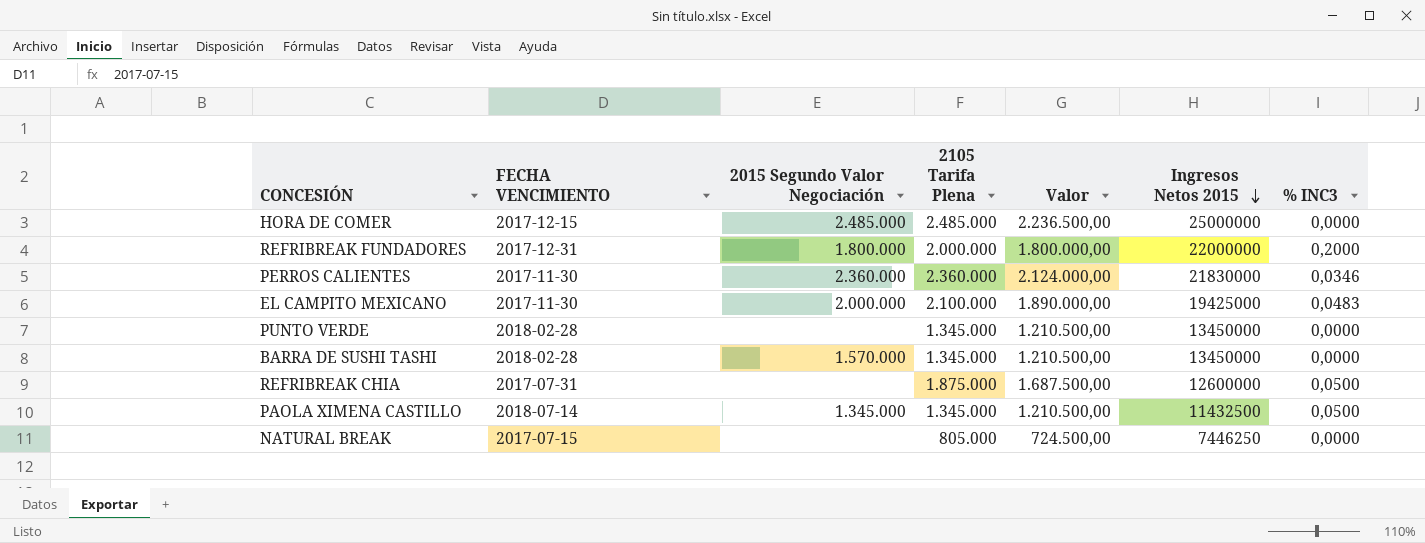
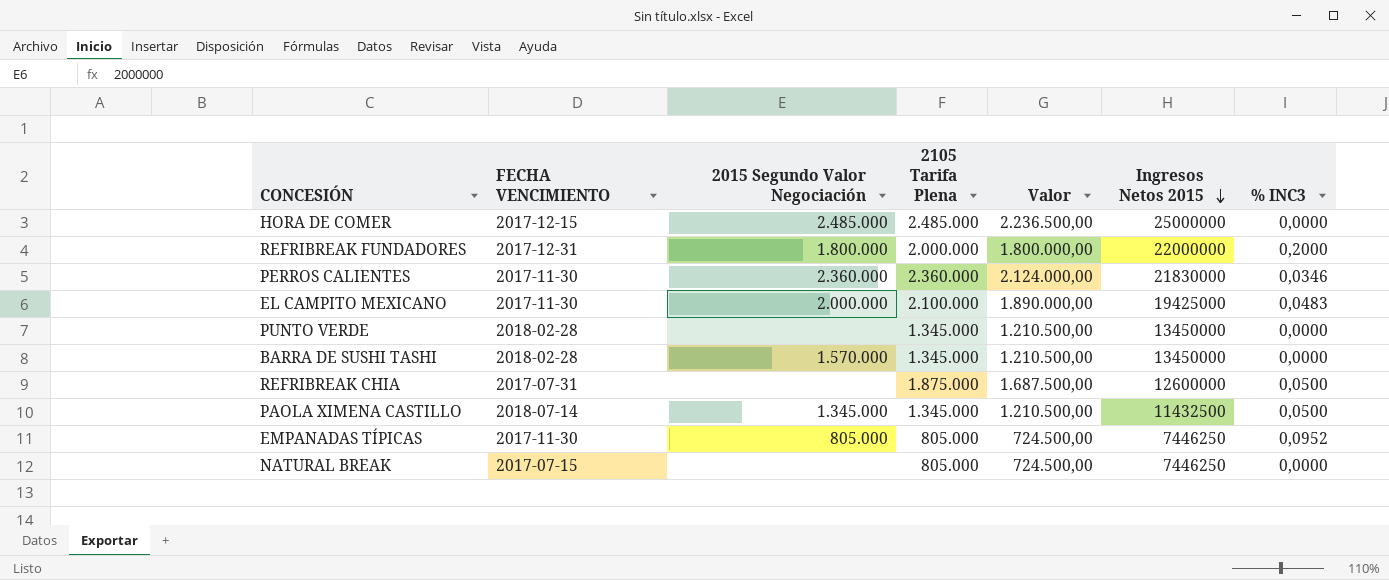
row EMPANADAS TÍPICAS: none -> 2017-11-30 | 805.000 | 805.000 | 724.500,00 | 7446250 | 0,0952

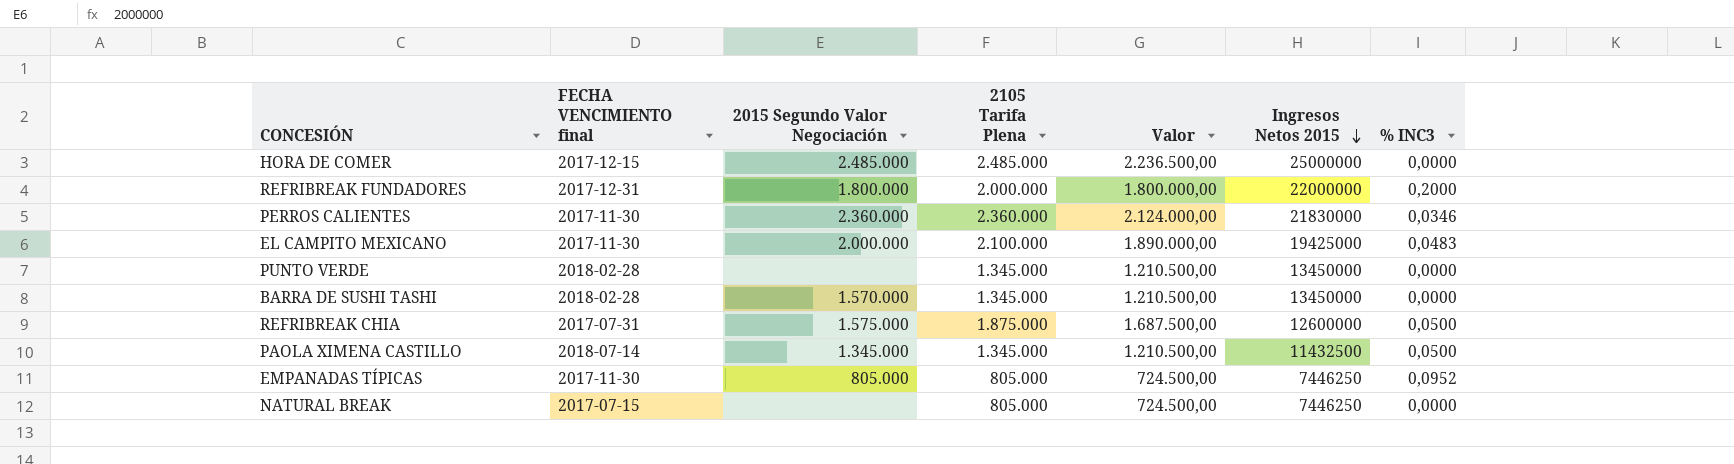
column name: FECHA VENCIMIENTO -> FECHA VENCIMIENTO final
REFRIBREAK CHIA | 2015 Segundo Valor Negociación: none -> 1.575.000

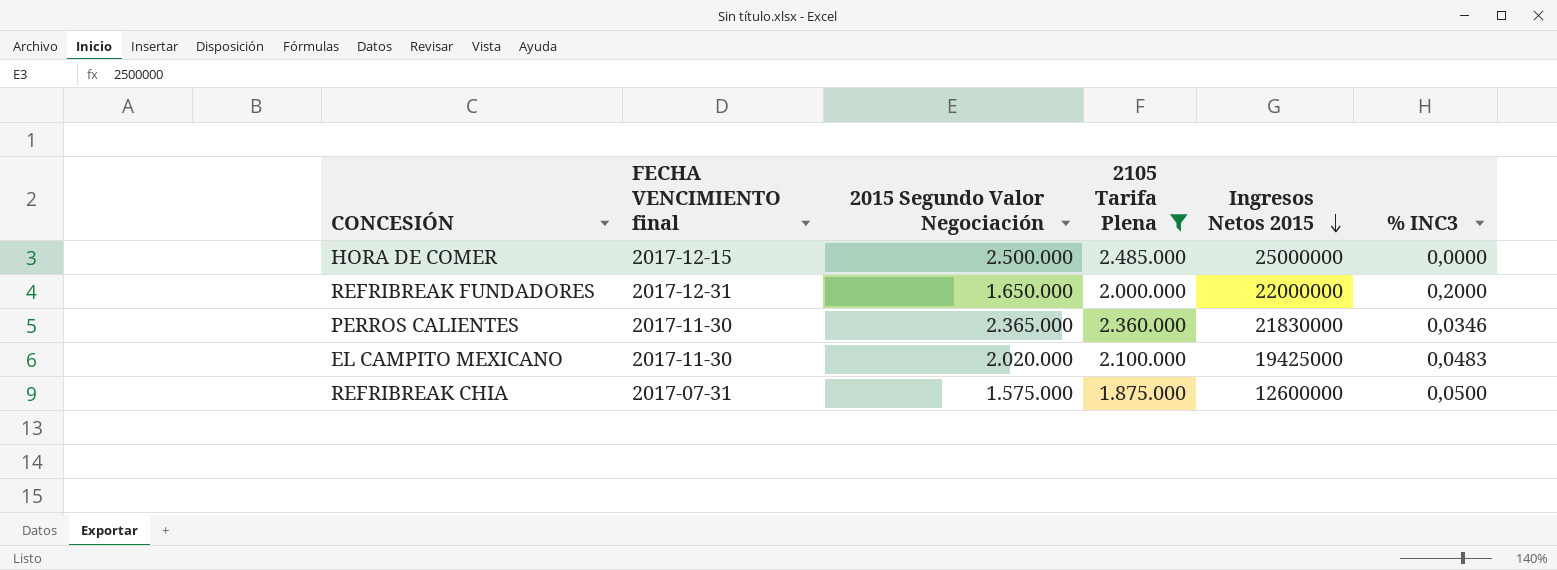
filter: none -> 2105 Tarifa Plena >= 1.875.000
column Valor | formula: [2105 Tarifa Plena] * 0,9 -> none
HORA DE COMER | 2015 Segundo Valor Negociación: 2.485.000 -> 2.500.000
REFRIBREAK FUNDADORES | 2015 Segundo Valor Negociación: 1.800.000 -> 1.650.000
PERROS CALIENTES | 2015 Segundo Valor Negociación: 2.360.000 -> 2.365.000
EL CAMPITO MEXICANO | 2015 Segundo Valor Negociación: 2.000.000 -> 2.020.000

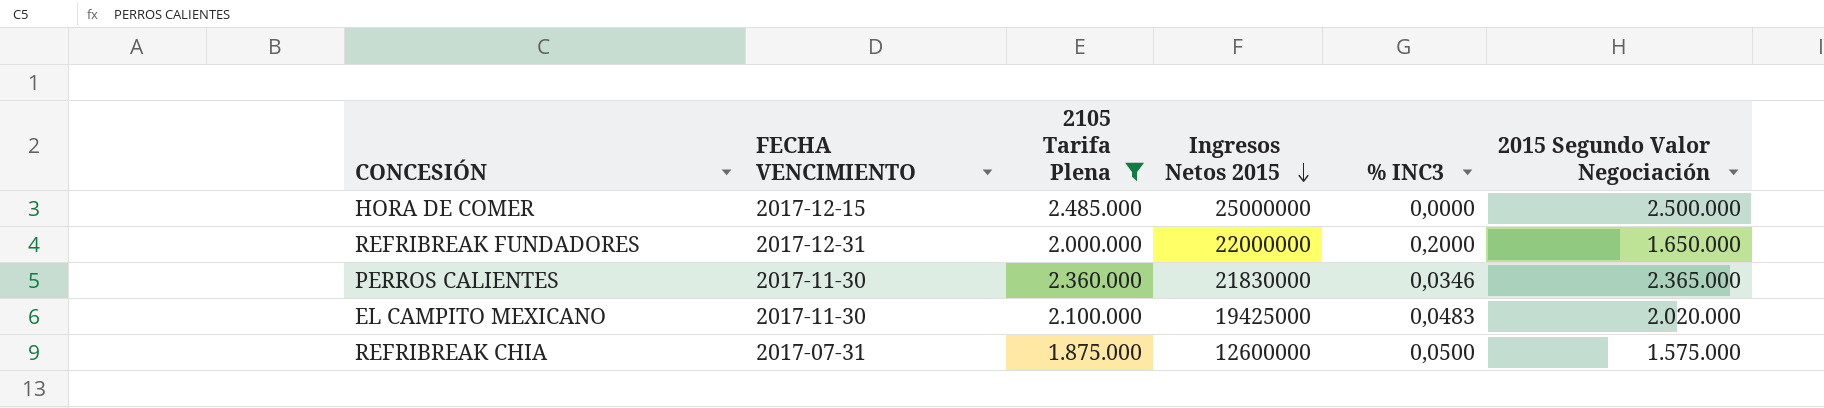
column name: FECHA VENCIMIENTO final -> FECHA VENCIMIENTO
column 2015 Segundo Valor Negociación | position: 3 -> 6

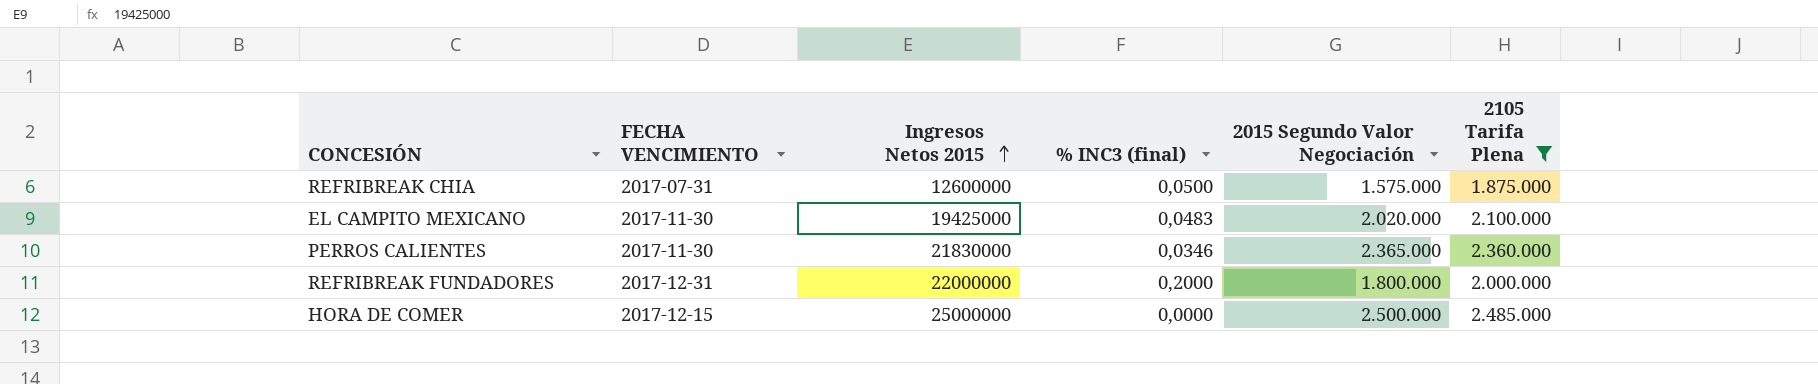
row order: Ingresos Netos 2015 descending -> Ingresos Netos 2015 ascending
column name: % INC3 -> % INC3 (final)
column 2105 Tarifa Plena | position: 3 -> 6
REFRIBREAK FUNDADORES | 2015 Segundo Valor Negociación: 1.650.000 -> 1.800.000

